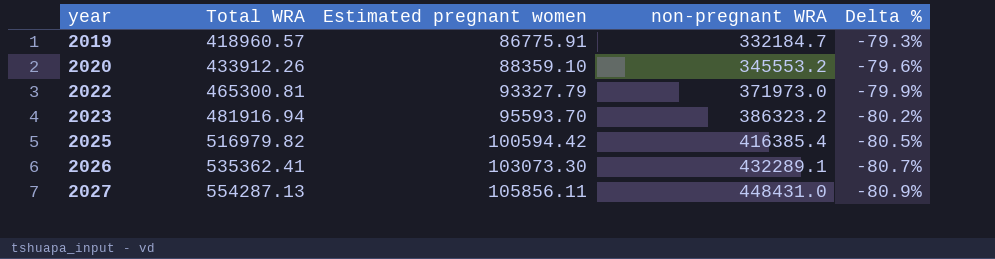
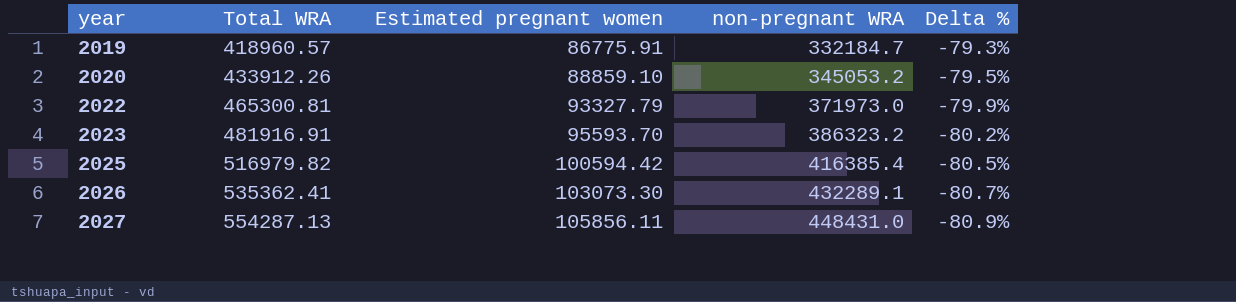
2020 | Estimated pregnant women: 88359.10 -> 88859.10
2020 | non-pregnant WRA: 345553.2 -> 345053.2
2020 | Delta %: -79.6% -> -79.5%
2023 | Total WRA: 481916.94 -> 481916.91

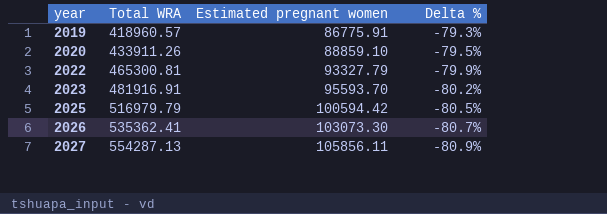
column non-pregnant WRA | formula: [Total WRA] - [Estimated pregnant women] -> none
2020 | Total WRA: 433912.26 -> 433911.26
2025 | Total WRA: 516979.82 -> 516979.79

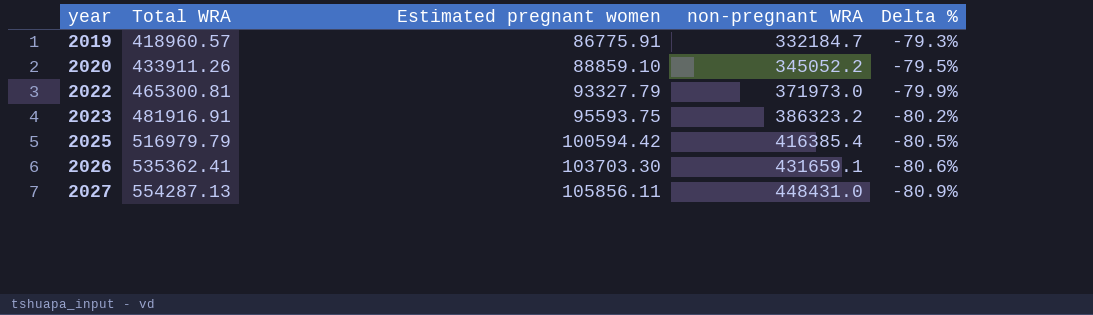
column non-pregnant WRA | formula: none -> [Total WRA] - [Estimated pregnant women]
2023 | Estimated pregnant women: 95593.70 -> 95593.75
2026 | Estimated pregnant women: 103073.30 -> 103703.30
2026 | Delta %: -80.7% -> -80.6%

